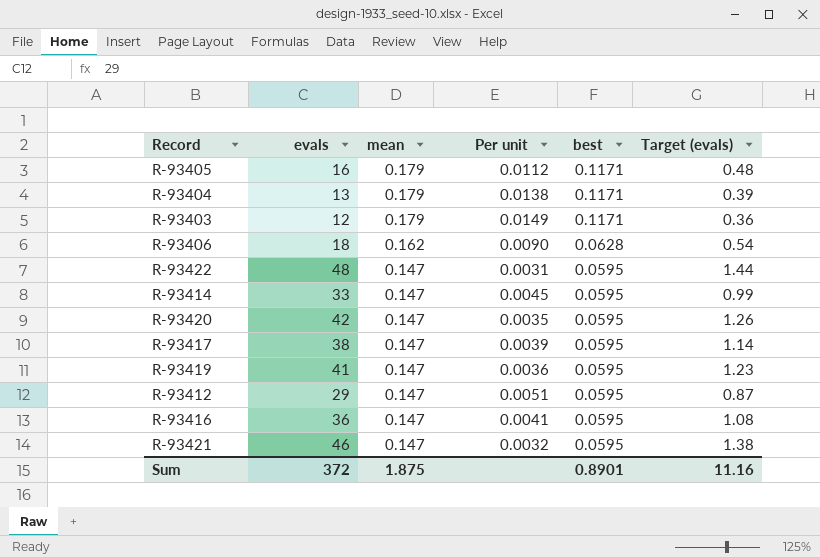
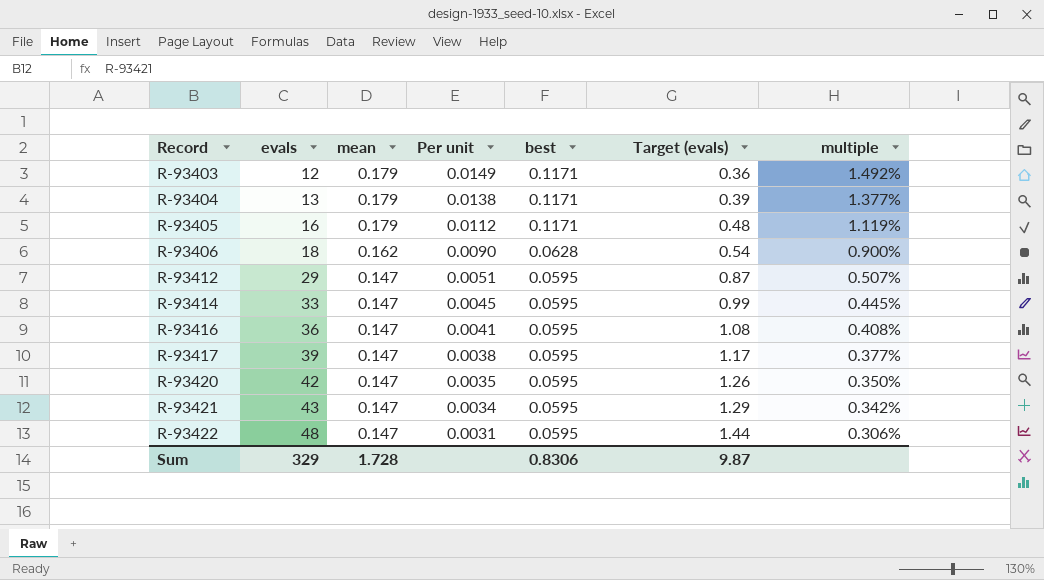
row order: mean descending -> Record ascending
column multiple | formula: none -> [mean] / [evals]
row R-93419: 41 | 0.147 | 0.0036 | 0.0595 | 1.23 -> none
R-93417 | evals: 38 -> 39
R-93417 | Per unit: 0.0039 -> 0.0038
R-93417 | Target (evals): 1.14 -> 1.17
R-93421 | evals: 46 -> 43
R-93421 | Per unit: 0.0032 -> 0.0034
R-93421 | Target (evals): 1.38 -> 1.29
Sum | evals: 372 -> 329
Sum | mean: 1.875 -> 1.728
Sum | best: 0.8901 -> 0.8306
Sum | Target (evals): 11.16 -> 9.87

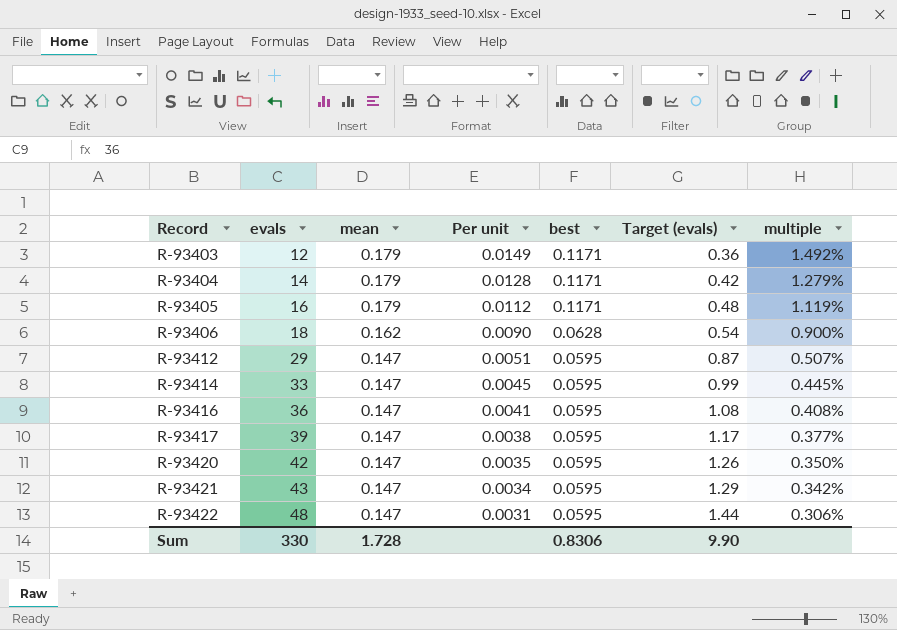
R-93404 | evals: 13 -> 14
R-93404 | Per unit: 0.0138 -> 0.0128
R-93404 | Target (evals): 0.39 -> 0.42
R-93404 | multiple: 1.377% -> 1.279%
Sum | evals: 329 -> 330
Sum | Target (evals): 9.87 -> 9.90

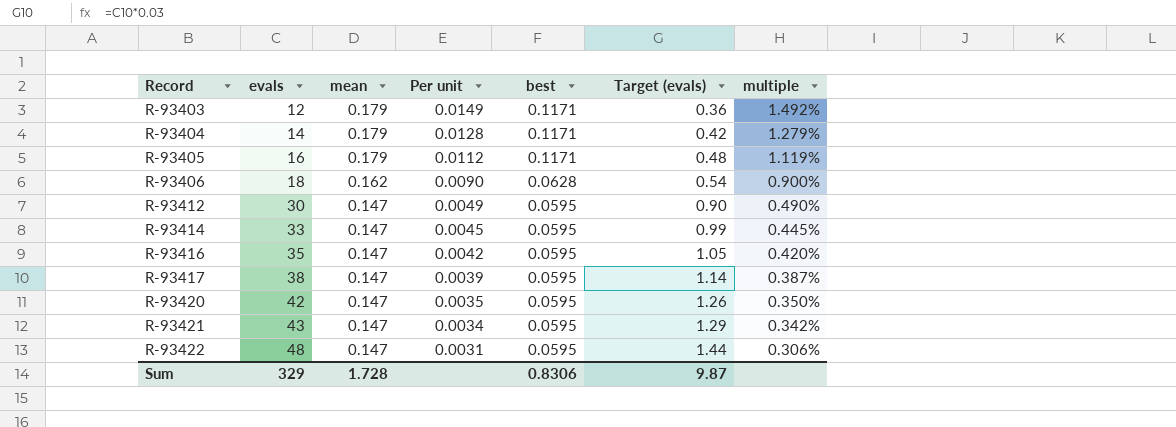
R-93412 | evals: 29 -> 30
R-93412 | Per unit: 0.0051 -> 0.0049
R-93412 | Target (evals): 0.87 -> 0.90
R-93412 | multiple: 0.507% -> 0.490%
R-93416 | evals: 36 -> 35
R-93416 | Per unit: 0.0041 -> 0.0042
R-93416 | Target (evals): 1.08 -> 1.05
R-93416 | multiple: 0.408% -> 0.420%
R-93417 | evals: 39 -> 38
R-93417 | Per unit: 0.0038 -> 0.0039
R-93417 | Target (evals): 1.17 -> 1.14
R-93417 | multiple: 0.377% -> 0.387%
Sum | evals: 330 -> 329
Sum | Target (evals): 9.90 -> 9.87

